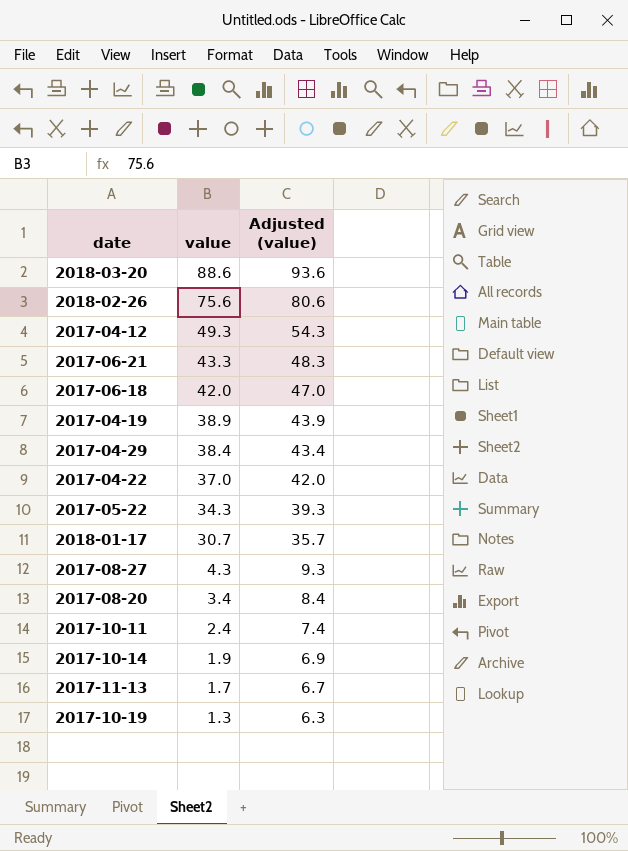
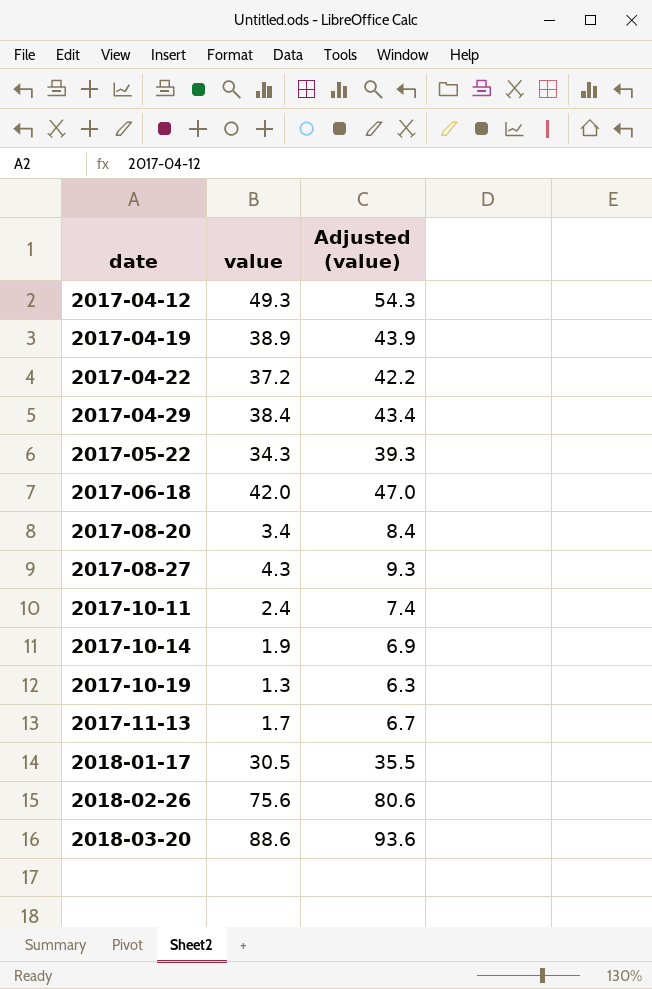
row order: value descending -> date ascending
row 2017-06-21: 43.3 | 48.3 -> none
2017-04-22 | value: 37.0 -> 37.2
2017-04-22 | Adjusted (value): 42.0 -> 42.2
2018-01-17 | value: 30.7 -> 30.5
2018-01-17 | Adjusted (value): 35.7 -> 35.5

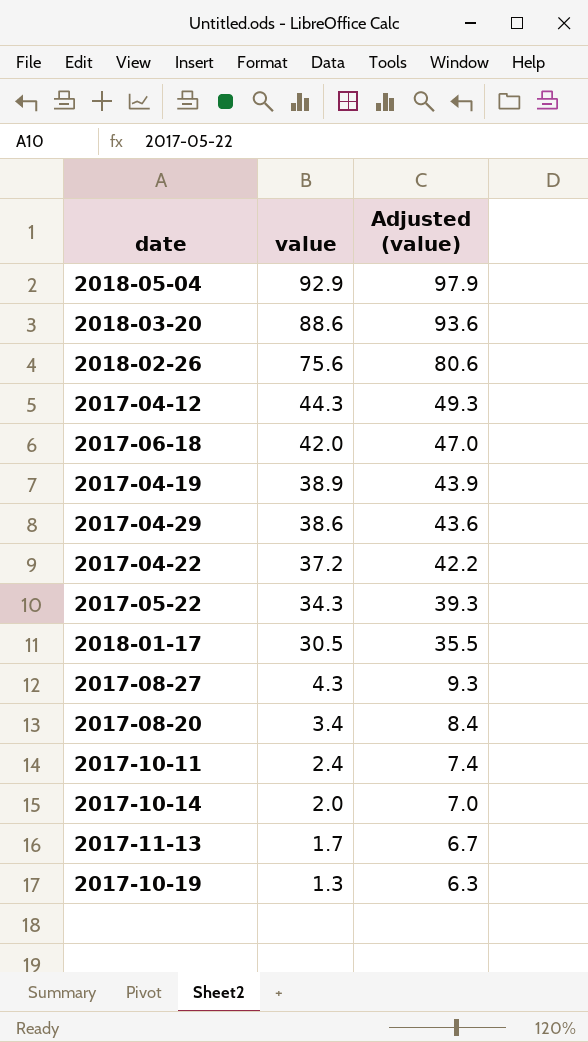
row order: date ascending -> value descending
row 2018-05-04: none -> 92.9 | 97.9
2017-04-12 | value: 49.3 -> 44.3
2017-04-12 | Adjusted (value): 54.3 -> 49.3
2017-04-29 | value: 38.4 -> 38.6
2017-04-29 | Adjusted (value): 43.4 -> 43.6
2017-10-14 | value: 1.9 -> 2.0
2017-10-14 | Adjusted (value): 6.9 -> 7.0

